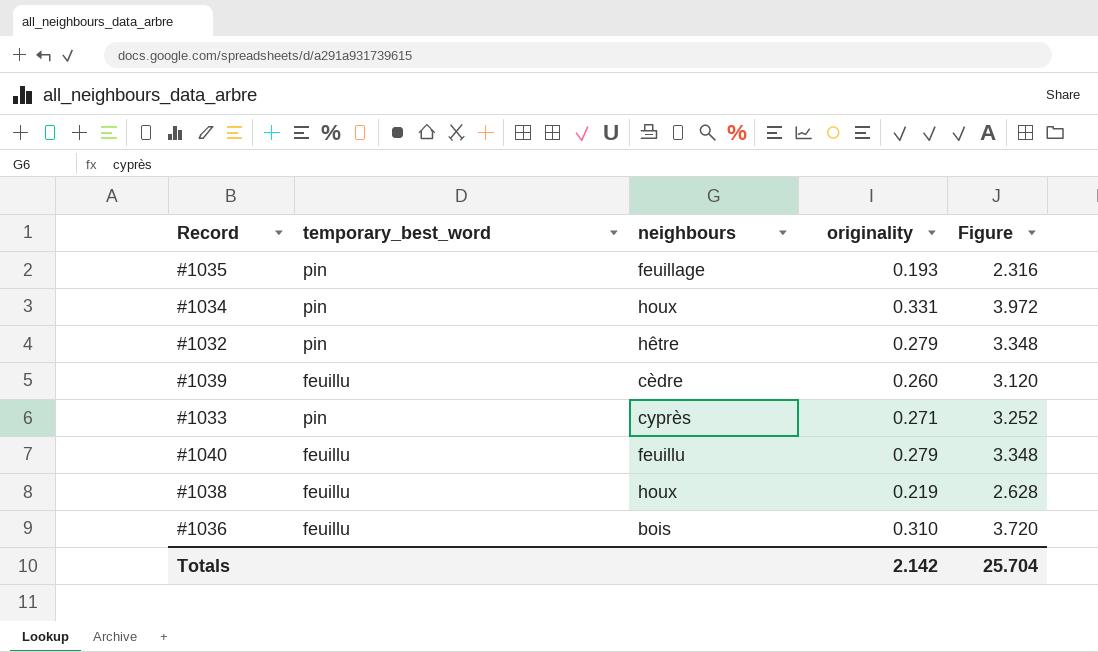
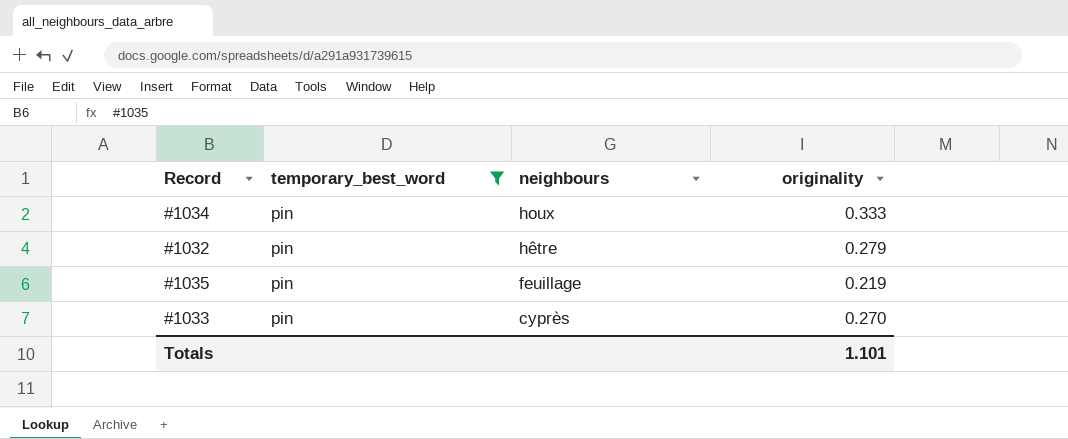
filter: none -> temporary_best_word = pin
row order: none -> neighbours descending
column Figure | formula: [originality] * 12 -> none
#1034 | originality: 0.331 -> 0.333
#1035 | originality: 0.193 -> 0.219
#1033 | originality: 0.271 -> 0.270
Totals | originality: 2.142 -> 1.101

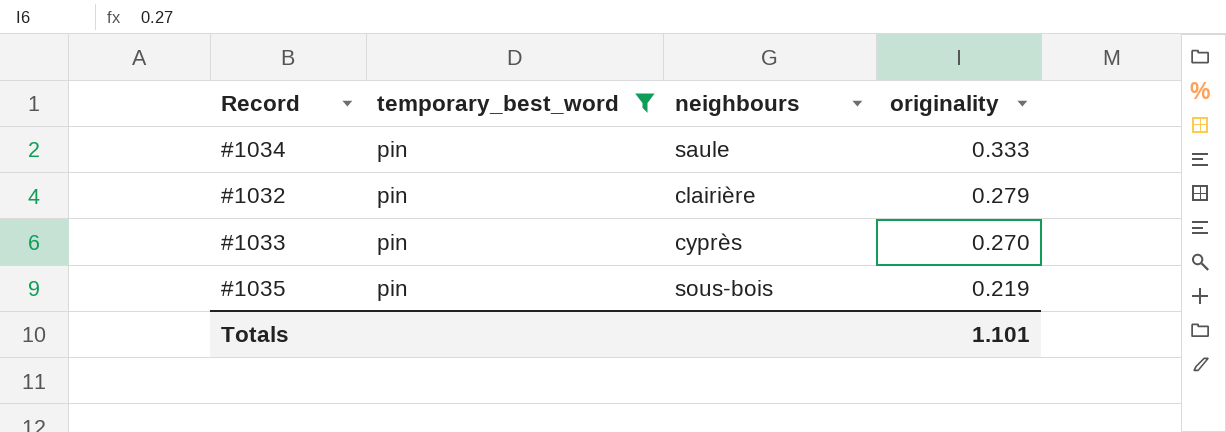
row order: neighbours descending -> originality descending
#1034 | neighbours: houx -> saule
#1032 | neighbours: hêtre -> clairière
#1035 | neighbours: feuillage -> sous-bois

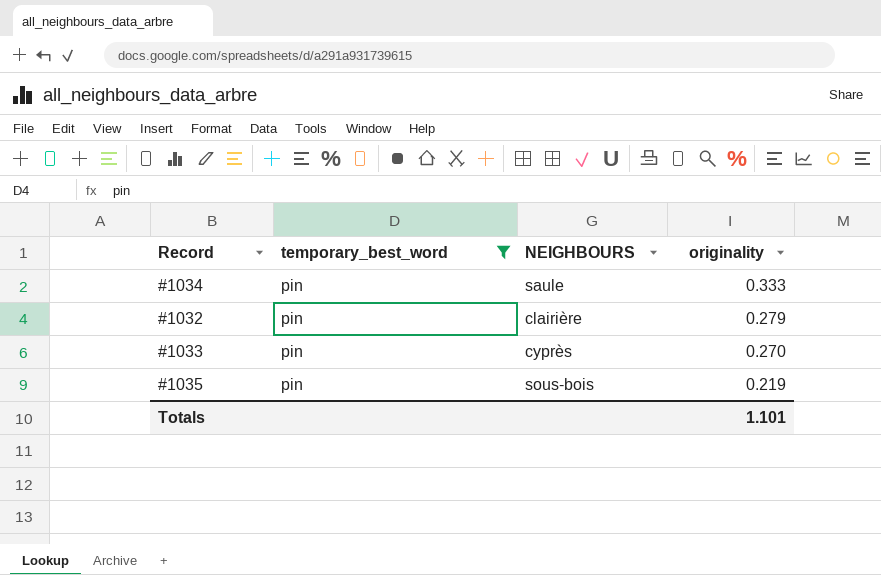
column name: neighbours -> NEIGHBOURS

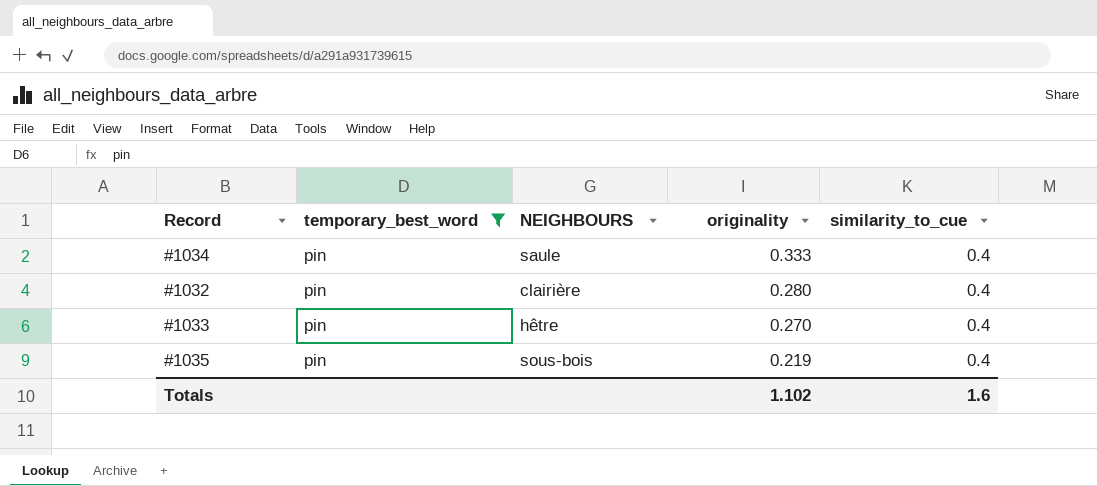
column similarity_to_cue | position: none -> 5
#1032 | originality: 0.279 -> 0.280
#1033 | NEIGHBOURS: cyprès -> hêtre
Totals | originality: 1.101 -> 1.102

